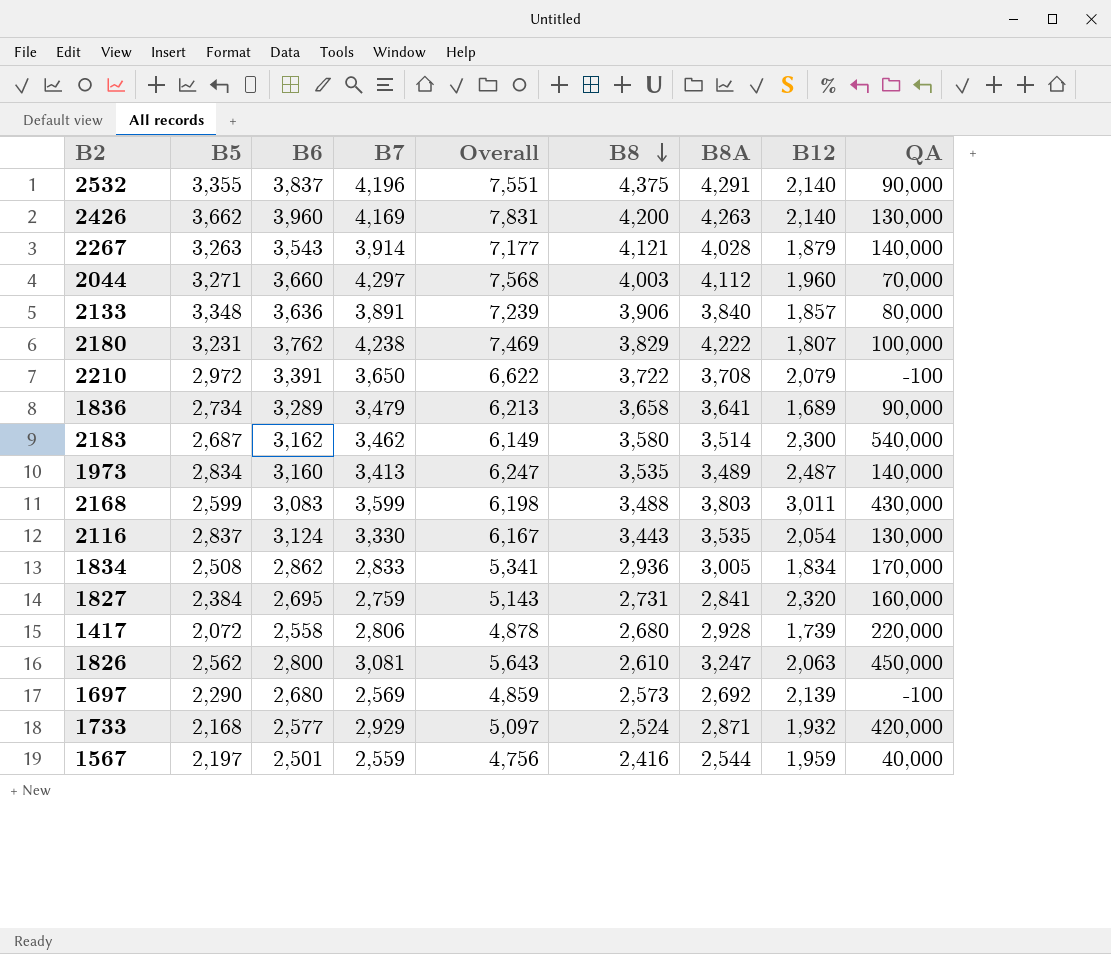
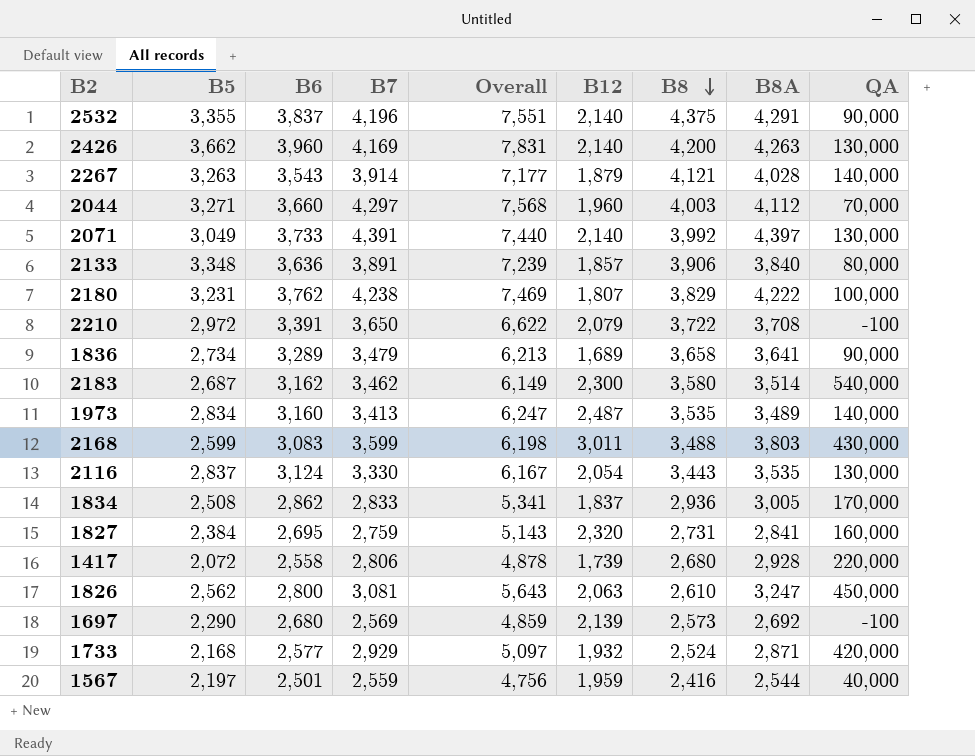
column B12 | position: 8 -> 6
row 2071: none -> 3,049 | 3,733 | 4,391 | 7,440 | 2,140 | 3,992 | 4,397 | 130,000
1834 | B12: 1,834 -> 1,837

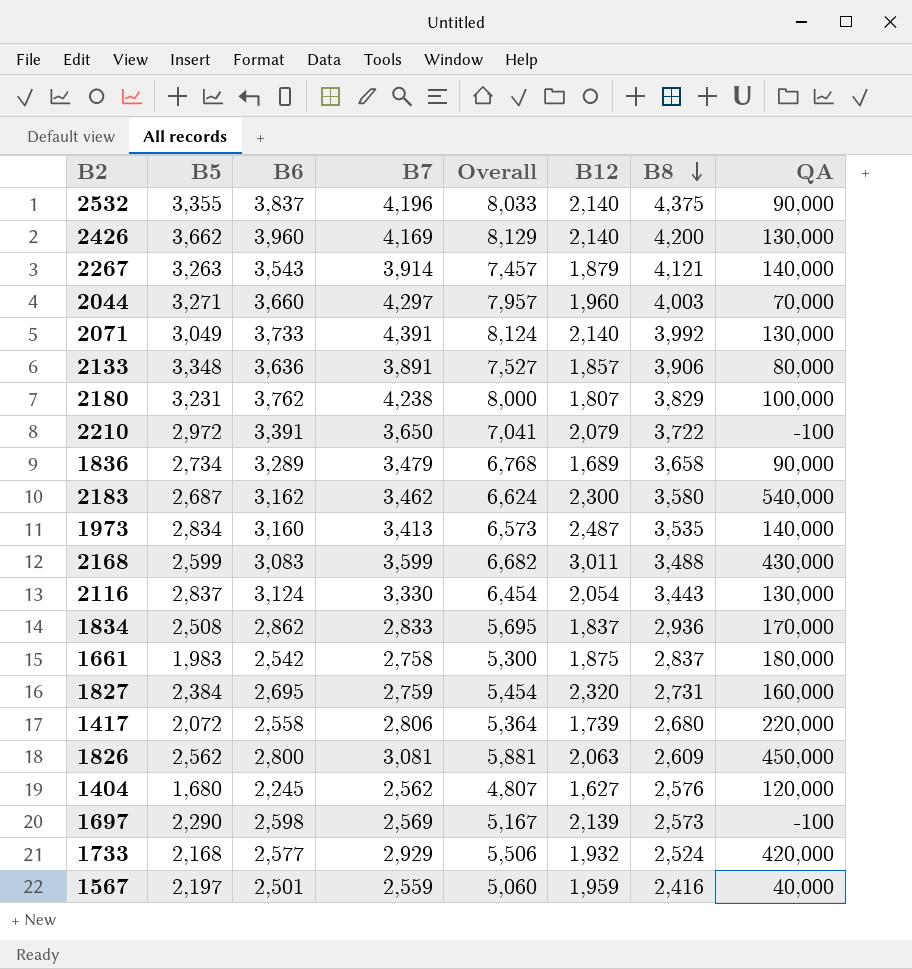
column B8A | position: 8 -> none
column Overall | formula: [B5] + [B7] -> [B6] + [B7]
row 1661: none -> 1,983 | 2,542 | 2,758 | 5,300 | 1,875 | 2,837 | 180,000
1826 | B8: 2,610 -> 2,609
row 1404: none -> 1,680 | 2,245 | 2,562 | 4,807 | 1,627 | 2,576 | 120,000
1697 | B6: 2,680 -> 2,598

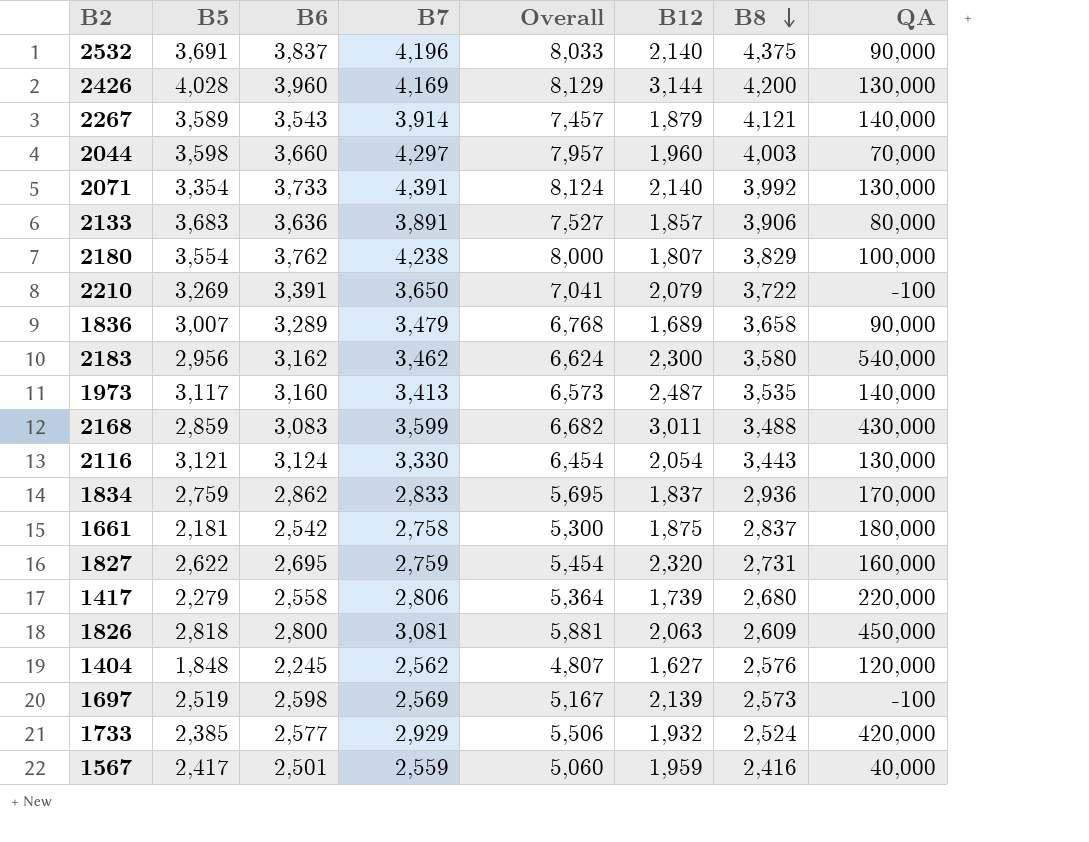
2532 | B5: 3,355 -> 3,691
2426 | B5: 3,662 -> 4,028
2426 | B12: 2,140 -> 3,144
2267 | B5: 3,263 -> 3,589
2044 | B5: 3,271 -> 3,598
2071 | B5: 3,049 -> 3,354
2133 | B5: 3,348 -> 3,683
2180 | B5: 3,231 -> 3,554
2210 | B5: 2,972 -> 3,269
1836 | B5: 2,734 -> 3,007
2183 | B5: 2,687 -> 2,956
1973 | B5: 2,834 -> 3,117
2168 | B5: 2,599 -> 2,859
2116 | B5: 2,837 -> 3,121
1834 | B5: 2,508 -> 2,759
1661 | B5: 1,983 -> 2,181
1827 | B5: 2,384 -> 2,622
1417 | B5: 2,072 -> 2,279
1826 | B5: 2,562 -> 2,818
1404 | B5: 1,680 -> 1,848
1697 | B5: 2,290 -> 2,519
1733 | B5: 2,168 -> 2,385
1567 | B5: 2,197 -> 2,417

